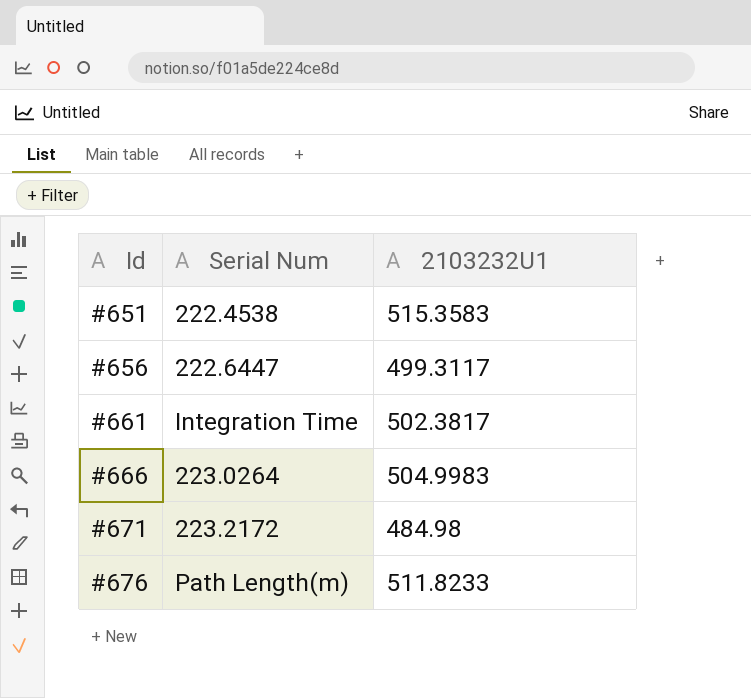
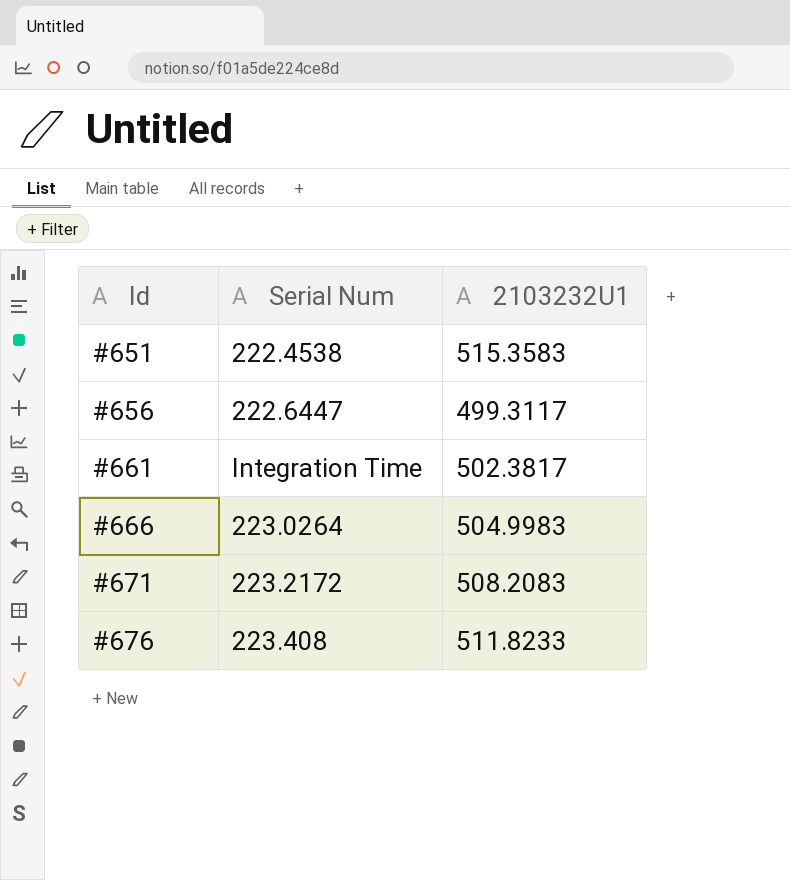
#671 | 2103232U1: 484.98 -> 508.2083
#676 | Serial Num: Path Length(m) -> 223.408

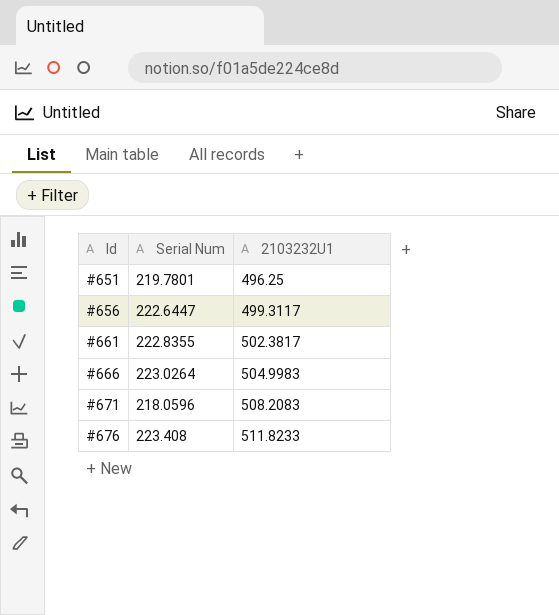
#651 | Serial Num: 222.4538 -> 219.7801
#651 | 2103232U1: 515.3583 -> 496.25
#661 | Serial Num: Integration Time -> 222.8355
#671 | Serial Num: 223.2172 -> 218.0596

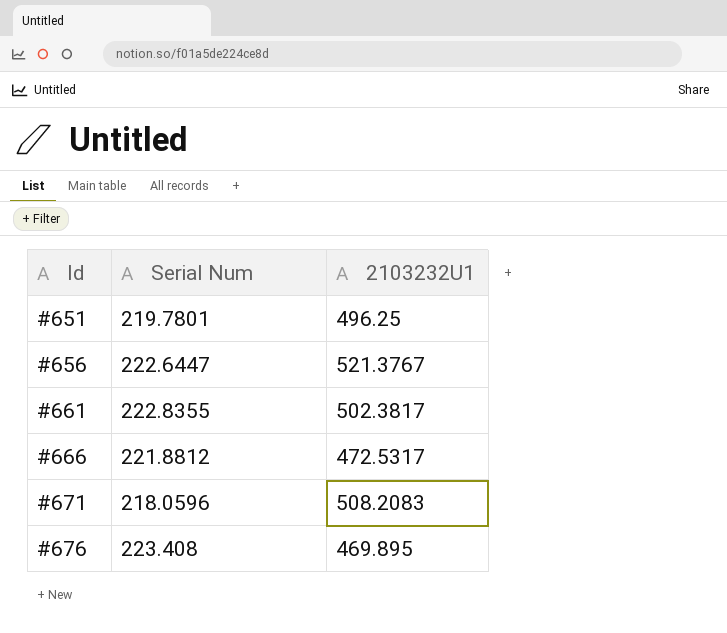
#656 | 2103232U1: 499.3117 -> 521.3767
#666 | Serial Num: 223.0264 -> 221.8812
#666 | 2103232U1: 504.9983 -> 472.5317
#676 | 2103232U1: 511.8233 -> 469.895

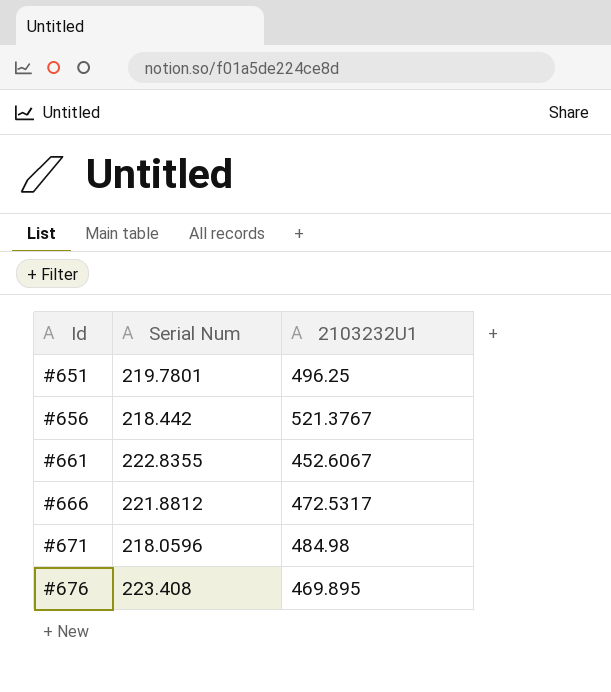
#656 | Serial Num: 222.6447 -> 218.442
#661 | 2103232U1: 502.3817 -> 452.6067
#671 | 2103232U1: 508.2083 -> 484.98

